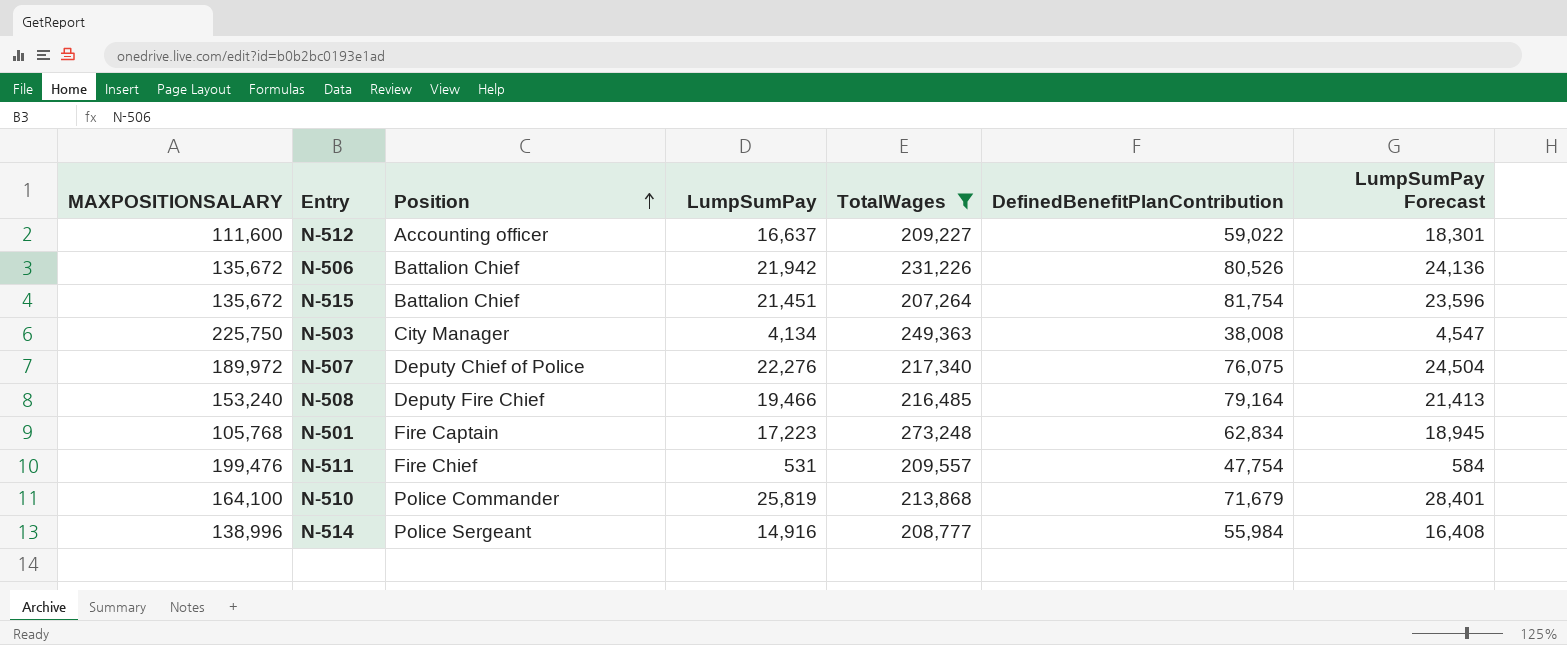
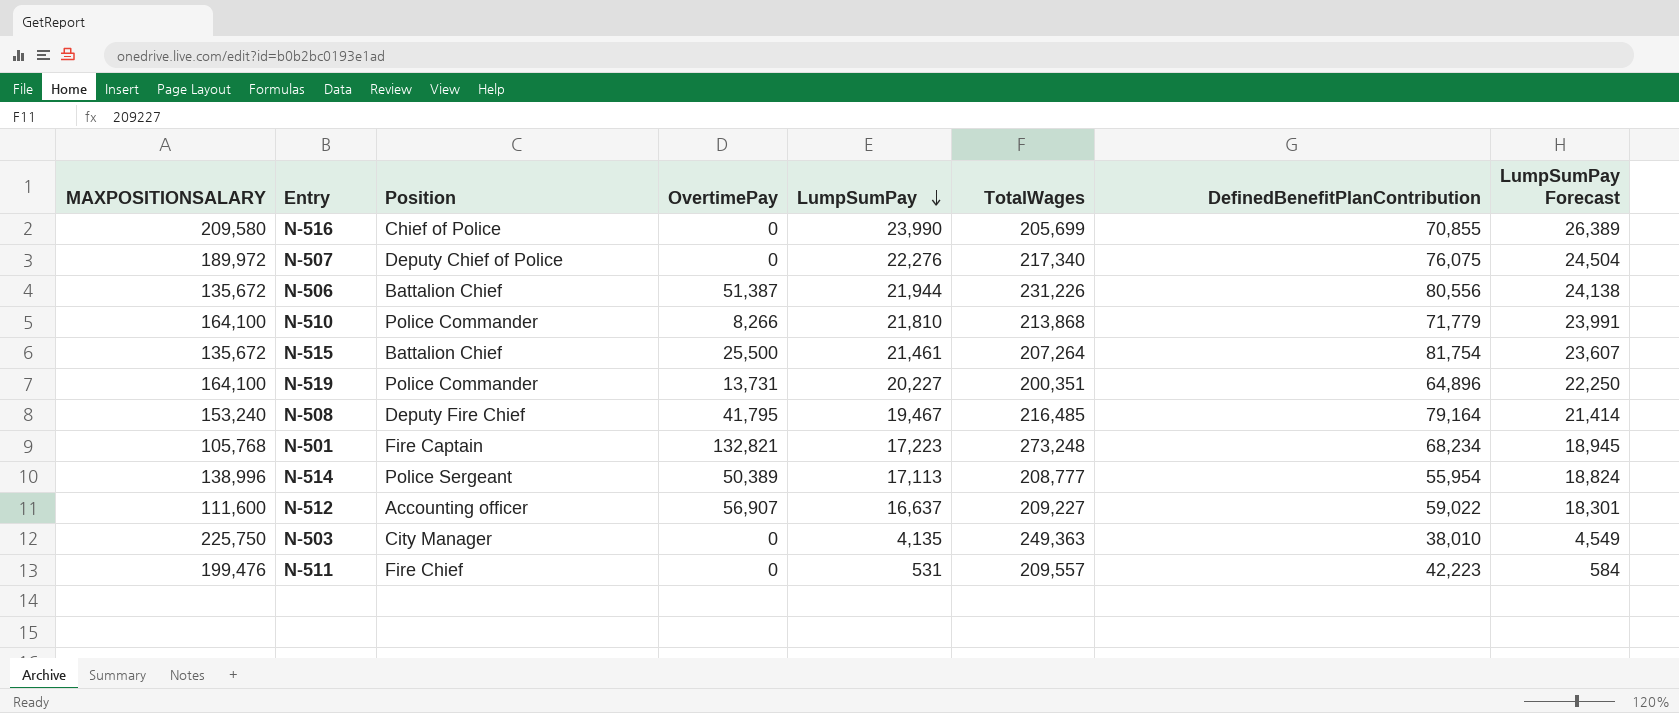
filter: TotalWages >= 207,264 -> none
row order: Position ascending -> LumpSumPay descending
column OvertimePay | position: none -> 4
N-506 | LumpSumPay: 21,942 -> 21,944
N-506 | DefinedBenefitPlanContribution: 80,526 -> 80,556
N-506 | LumpSumPay Forecast: 24,136 -> 24,138
N-510 | LumpSumPay: 25,819 -> 21,810
N-510 | DefinedBenefitPlanContribution: 71,679 -> 71,779
N-510 | LumpSumPay Forecast: 28,401 -> 23,991
N-515 | LumpSumPay: 21,451 -> 21,461
N-515 | LumpSumPay Forecast: 23,596 -> 23,607
N-508 | LumpSumPay: 19,466 -> 19,467
N-508 | LumpSumPay Forecast: 21,413 -> 21,414
N-501 | DefinedBenefitPlanContribution: 62,834 -> 68,234
N-514 | LumpSumPay: 14,916 -> 17,113
N-514 | DefinedBenefitPlanContribution: 55,984 -> 55,954
N-514 | LumpSumPay Forecast: 16,408 -> 18,824
N-503 | LumpSumPay: 4,134 -> 4,135
N-503 | DefinedBenefitPlanContribution: 38,008 -> 38,010
N-503 | LumpSumPay Forecast: 4,547 -> 4,549
N-511 | DefinedBenefitPlanContribution: 47,754 -> 42,223

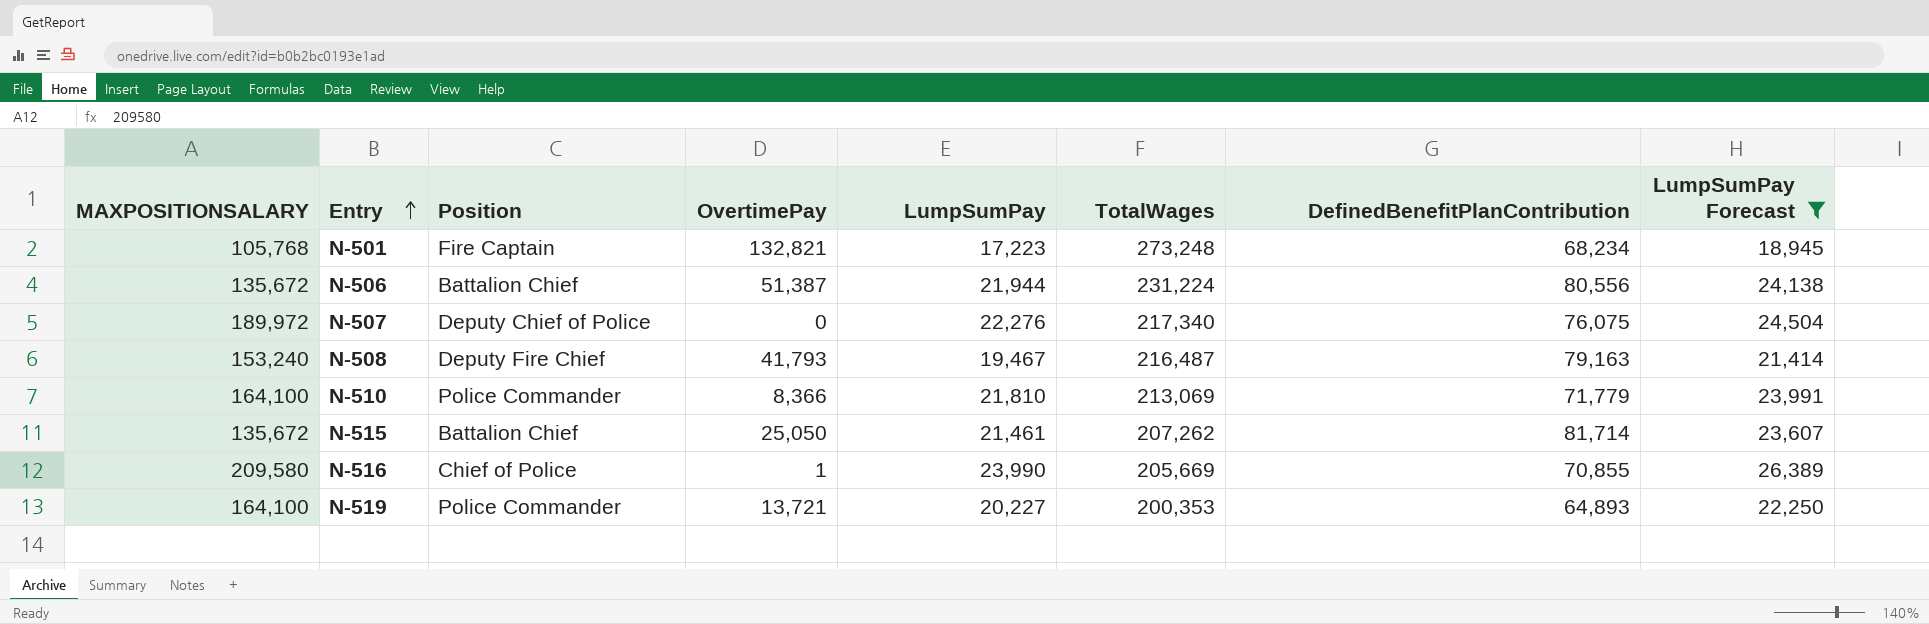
filter: none -> LumpSumPay Forecast >= 18,945
row order: LumpSumPay descending -> Entry ascending
N-506 | TotalWages: 231,226 -> 231,224
N-508 | OvertimePay: 41,795 -> 41,793
N-508 | TotalWages: 216,485 -> 216,487
N-508 | DefinedBenefitPlanContribution: 79,164 -> 79,163
N-510 | OvertimePay: 8,266 -> 8,366
N-510 | TotalWages: 213,868 -> 213,069
N-515 | OvertimePay: 25,500 -> 25,050
N-515 | TotalWages: 207,264 -> 207,262
N-515 | DefinedBenefitPlanContribution: 81,754 -> 81,714
N-516 | OvertimePay: 0 -> 1
N-516 | TotalWages: 205,699 -> 205,669
N-519 | OvertimePay: 13,731 -> 13,721
N-519 | TotalWages: 200,351 -> 200,353
N-519 | DefinedBenefitPlanContribution: 64,896 -> 64,893

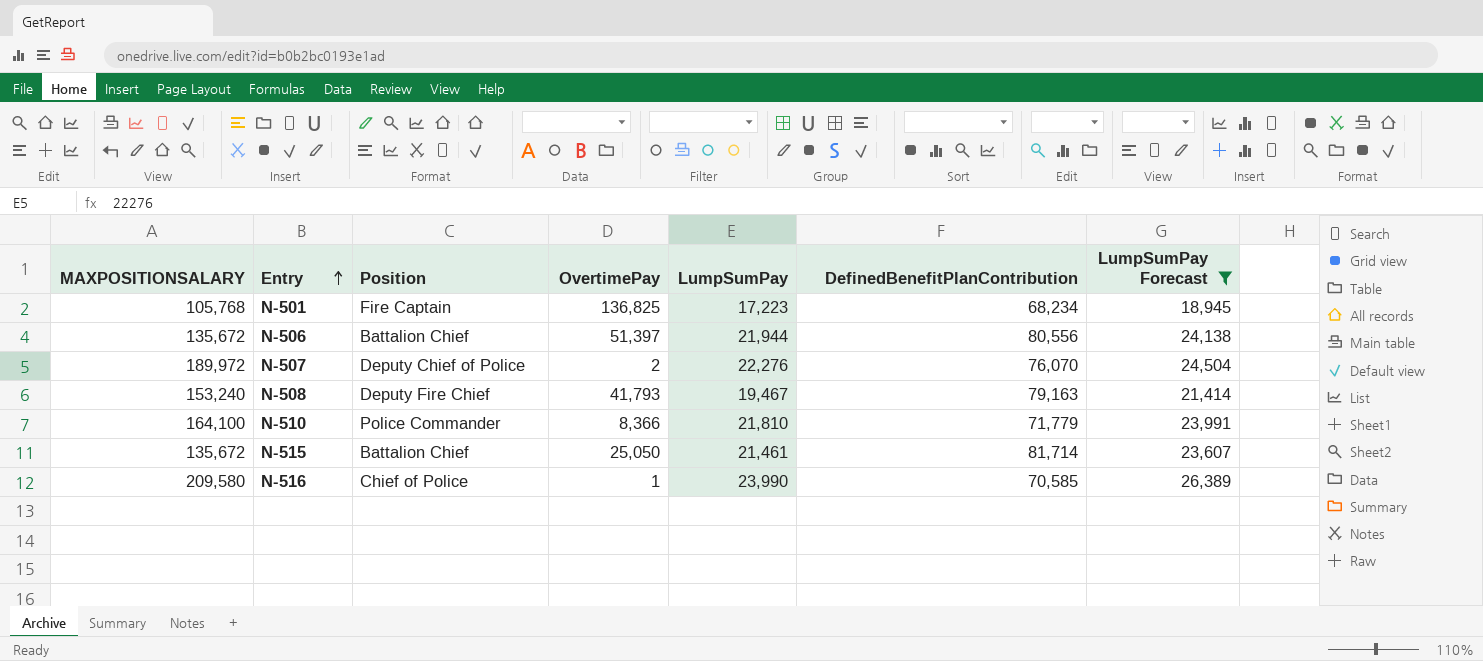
column TotalWages | position: 6 -> none
row N-519: 164,100 | Police Commander | 13,721 | 20,227 | 200,353 | 64,893 | 22,250 -> none
N-501 | OvertimePay: 132,821 -> 136,825
N-506 | OvertimePay: 51,387 -> 51,397
N-507 | OvertimePay: 0 -> 2
N-507 | DefinedBenefitPlanContribution: 76,075 -> 76,070
N-516 | DefinedBenefitPlanContribution: 70,855 -> 70,585

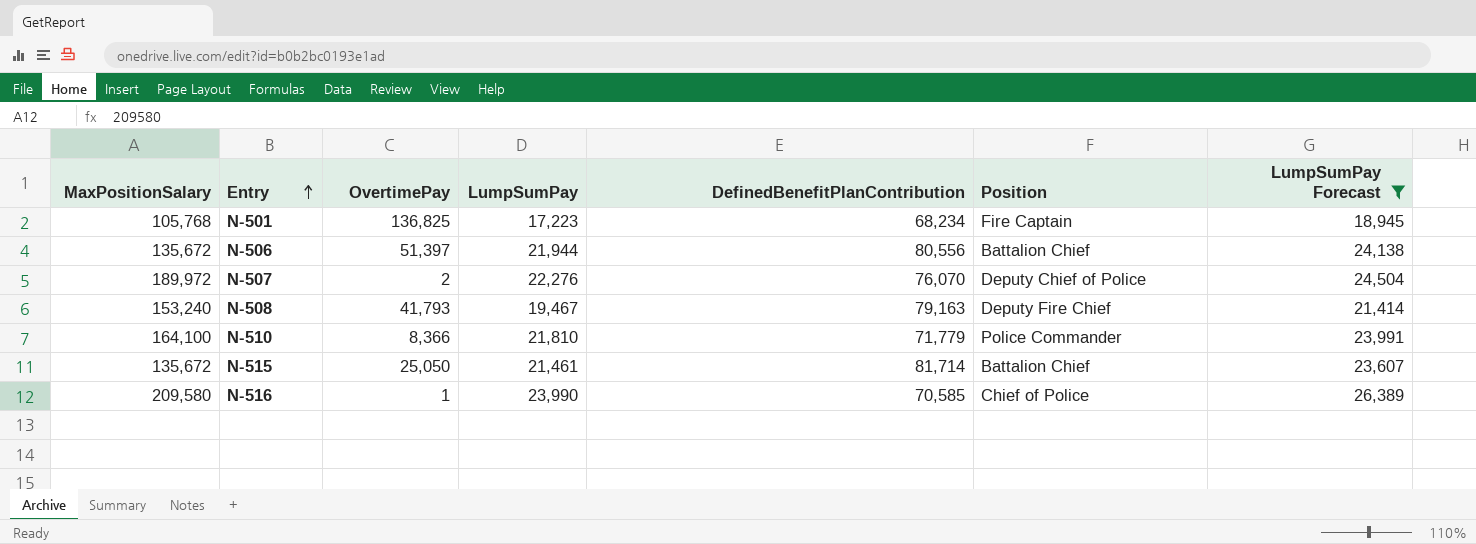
column name: MAXPOSITIONSALARY -> MaxPositionSalary
column Position | position: 3 -> 6

